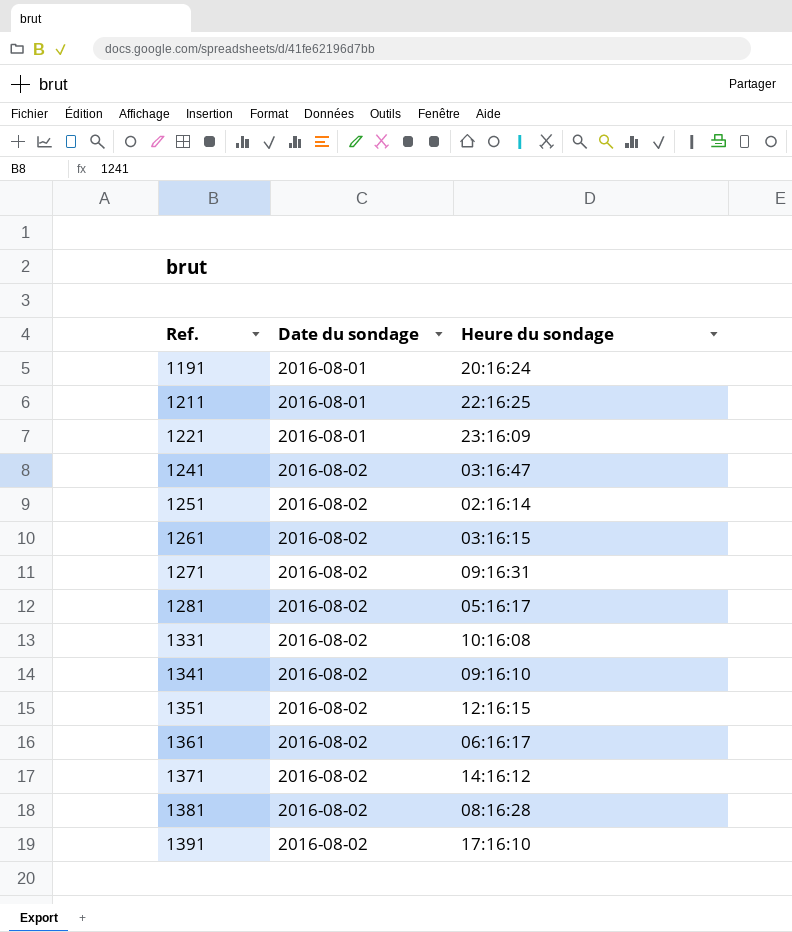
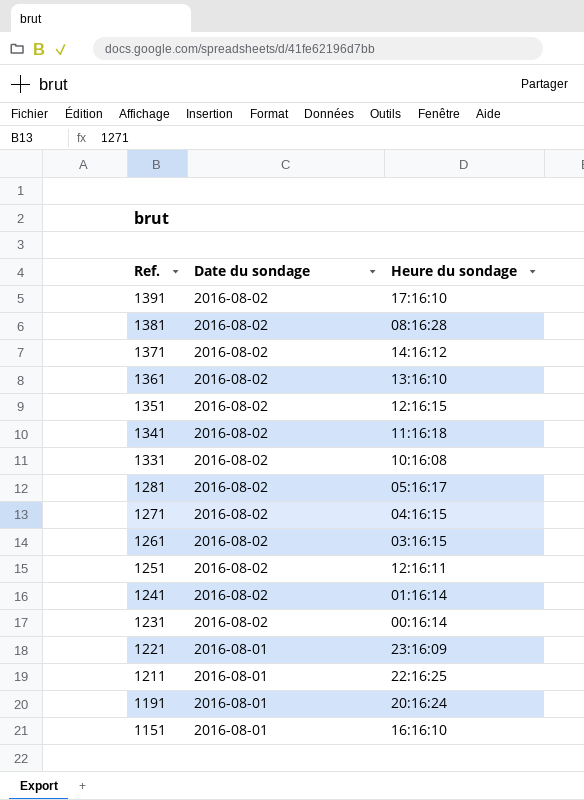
row order: Ref. ascending -> Ref. descending
1361 | Heure du sondage: 06:16:17 -> 13:16:10
1341 | Heure du sondage: 09:16:10 -> 11:16:18
1271 | Heure du sondage: 09:16:31 -> 04:16:15
1251 | Heure du sondage: 02:16:14 -> 12:16:11
1241 | Heure du sondage: 03:16:47 -> 01:16:14
row 1231: none -> 2016-08-02 | 00:16:14
row 1151: none -> 2016-08-01 | 16:16:10

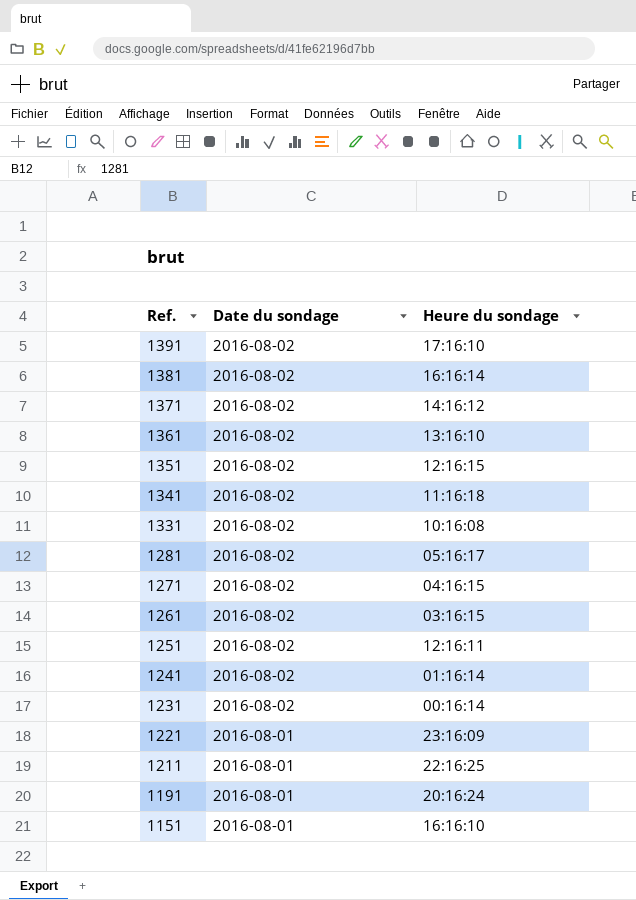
1381 | Heure du sondage: 08:16:28 -> 16:16:14

